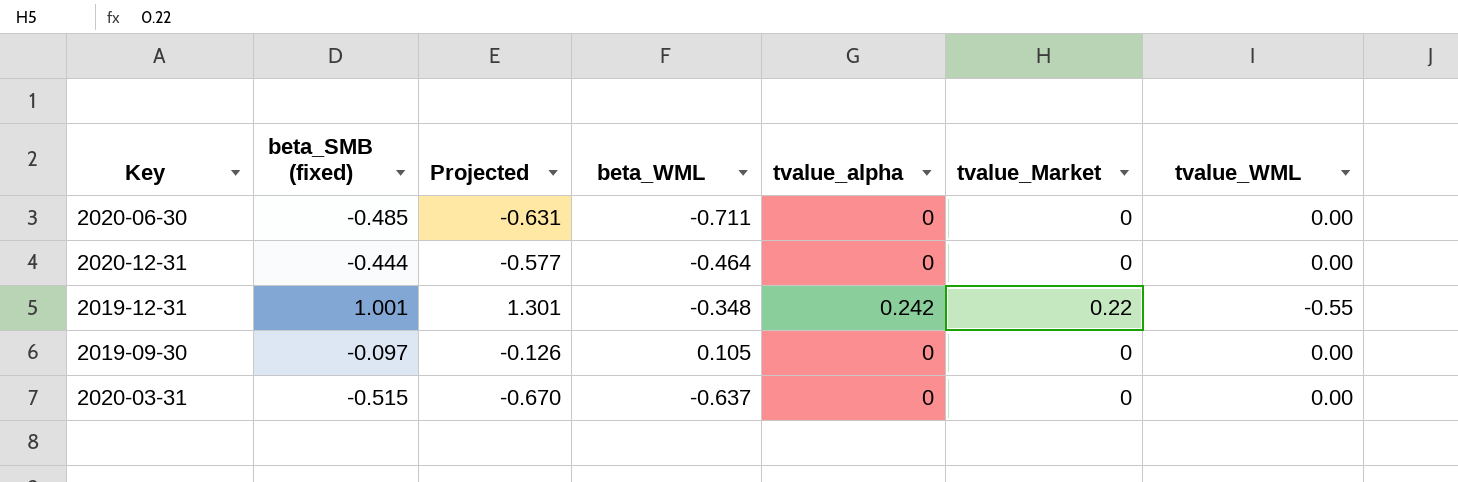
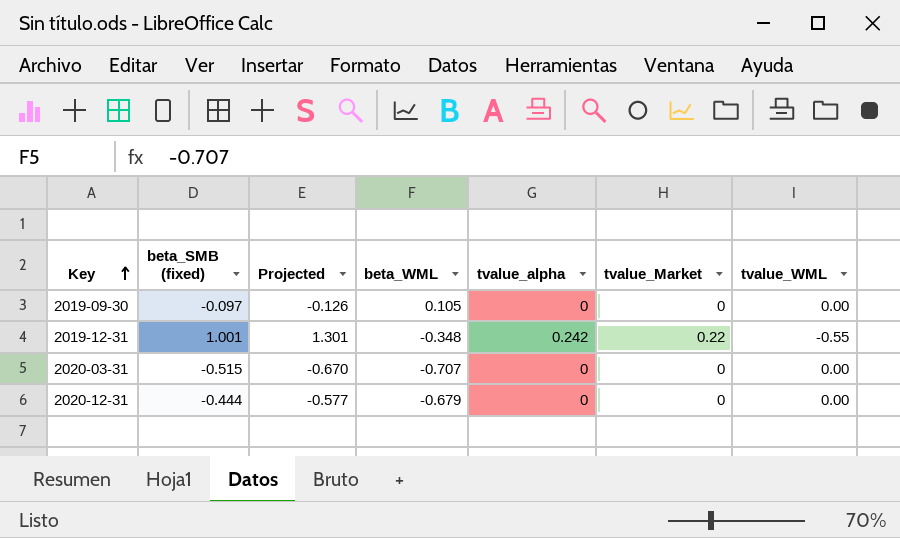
row order: none -> Key ascending
row 2020-06-30: -0.485 | -0.631 | -0.711 | 0 | 0 | 0.00 -> none
2020-03-31 | beta_WML: -0.637 -> -0.707
2020-12-31 | beta_WML: -0.464 -> -0.679

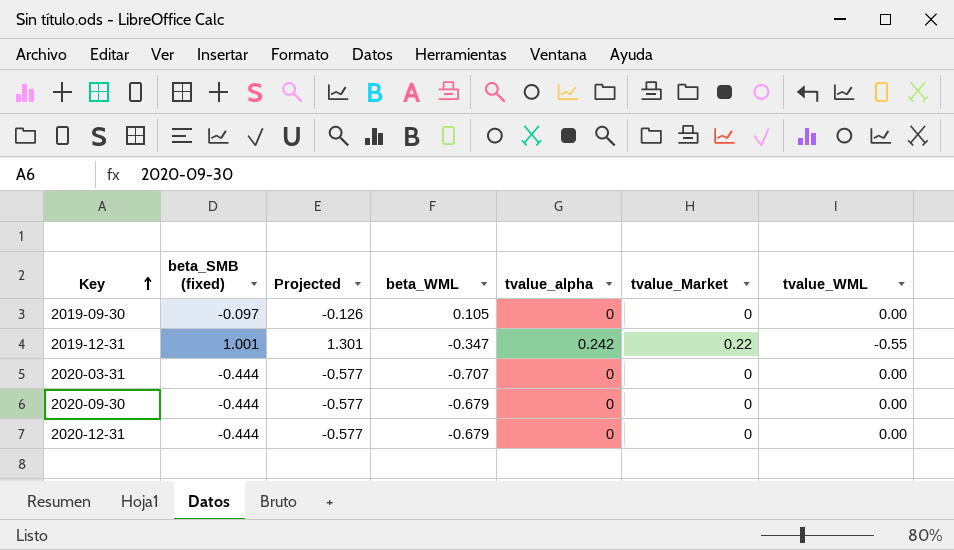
2019-12-31 | beta_WML: -0.348 -> -0.347
2020-03-31 | beta_SMB (fixed): -0.515 -> -0.444
2020-03-31 | Projected: -0.670 -> -0.577
row 2020-09-30: none -> -0.444 | -0.577 | -0.679 | 0 | 0 | 0.00

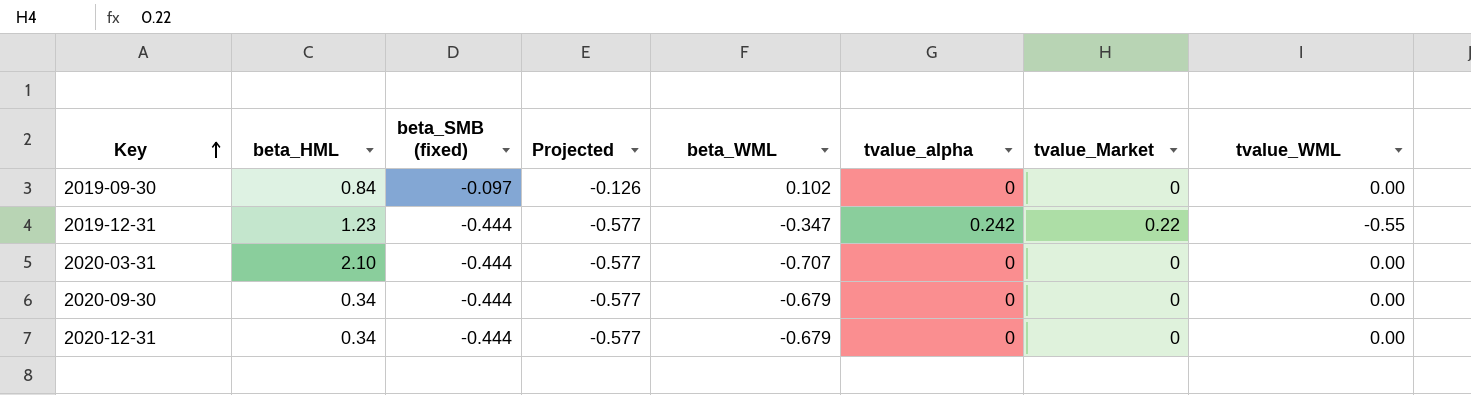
column beta_HML | position: none -> 2
2019-09-30 | beta_WML: 0.105 -> 0.102
2019-12-31 | beta_SMB (fixed): 1.001 -> -0.444
2019-12-31 | Projected: 1.301 -> -0.577

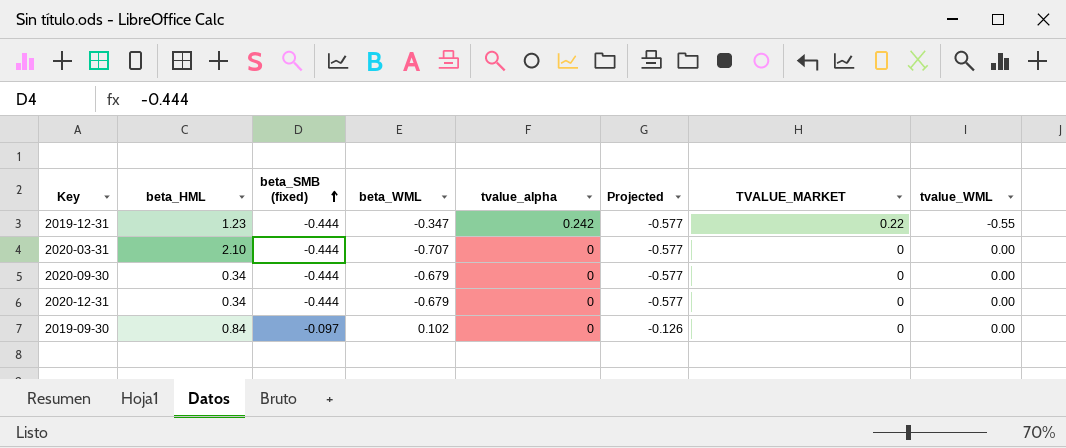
row order: Key ascending -> beta_SMB (fixed) ascending
column Projected | position: 4 -> 6
column name: tvalue_Market -> TVALUE_MARKET

